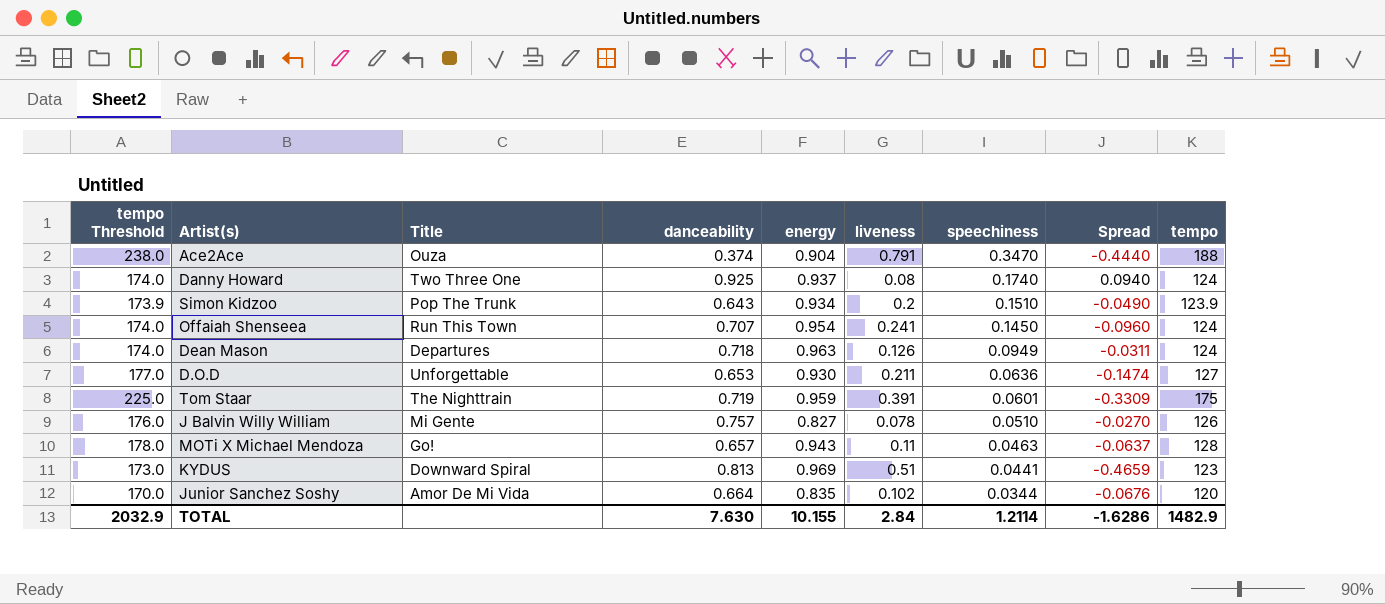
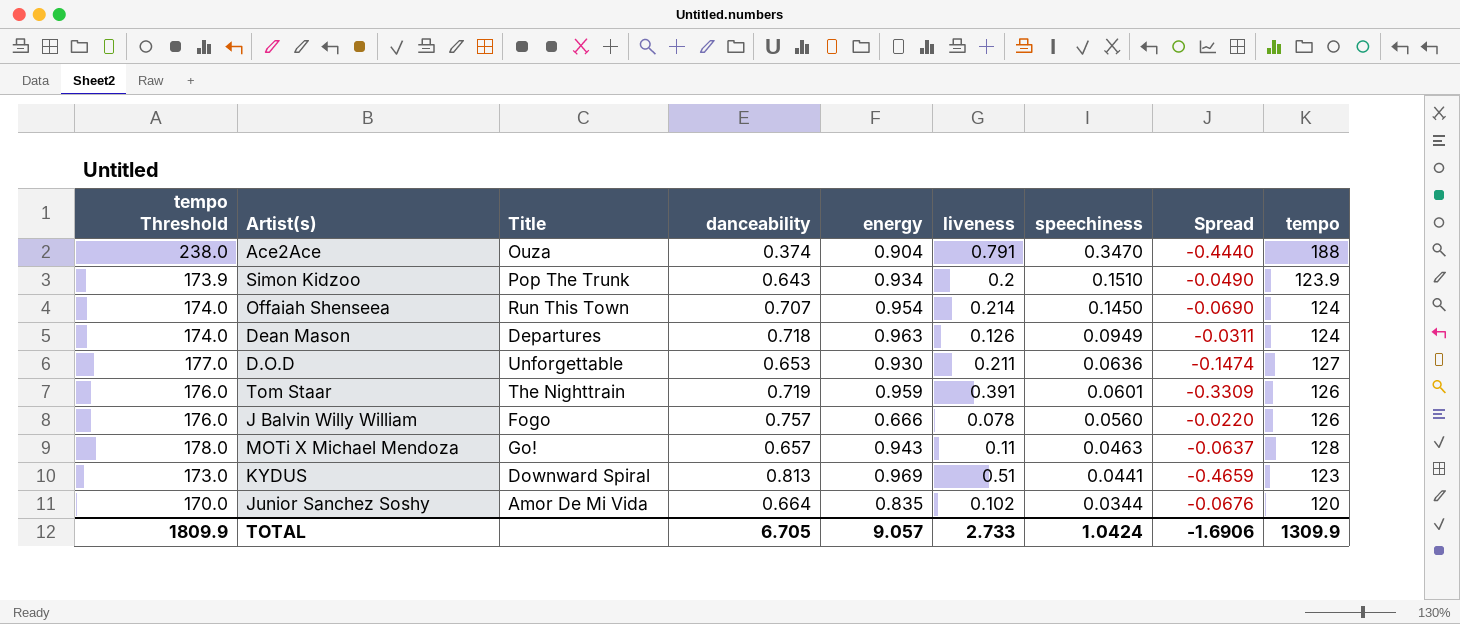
row Danny Howard: 174.0 | Two Three One | 0.925 | 0.937 | 0.08 | 0.1740 | 0.0940 | 124 -> none
Offaiah Shenseea | liveness: 0.241 -> 0.214
Offaiah Shenseea | Spread: -0.0960 -> -0.0690
Tom Staar | tempo Threshold: 225.0 -> 176.0
Tom Staar | tempo: 175 -> 126
J Balvin Willy William | Title: Mi Gente -> Fogo
J Balvin Willy William | energy: 0.827 -> 0.666
J Balvin Willy William | speechiness: 0.0510 -> 0.0560
J Balvin Willy William | Spread: -0.0270 -> -0.0220
TOTAL | tempo Threshold: 2032.9 -> 1809.9
TOTAL | danceability: 7.630 -> 6.705
TOTAL | energy: 10.155 -> 9.057
TOTAL | liveness: 2.84 -> 2.733
TOTAL | speechiness: 1.2114 -> 1.0424
TOTAL | Spread: -1.6286 -> -1.6906
TOTAL | tempo: 1482.9 -> 1309.9

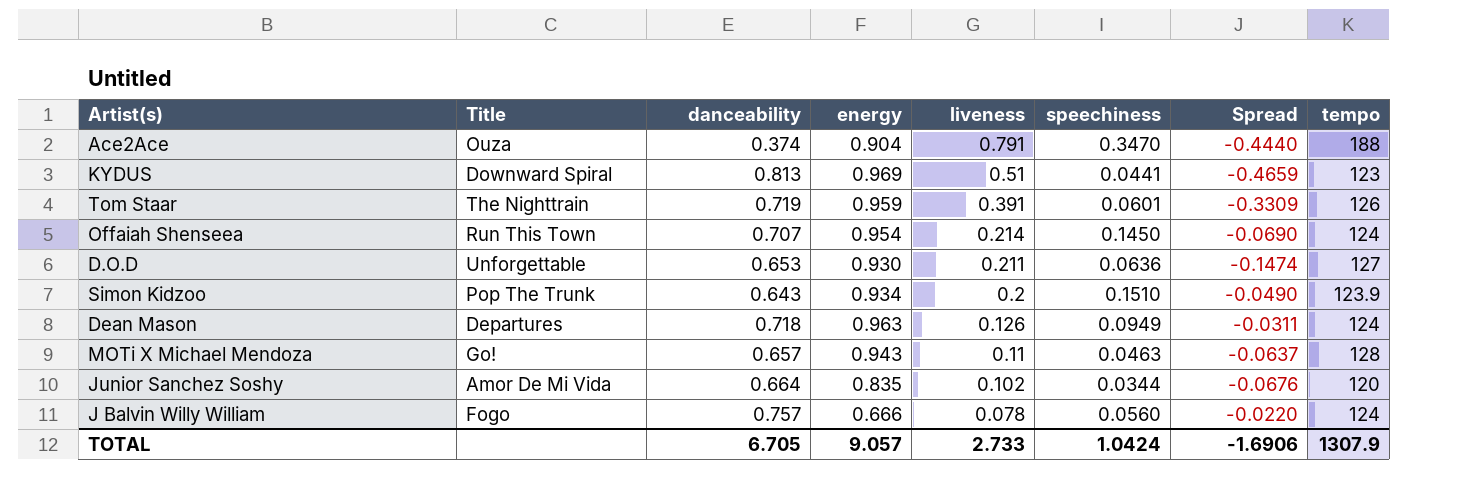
row order: speechiness descending -> liveness descending
column tempo Threshold | formula: [tempo] + 50 -> none
J Balvin Willy William | tempo: 126 -> 124
TOTAL | tempo: 1309.9 -> 1307.9

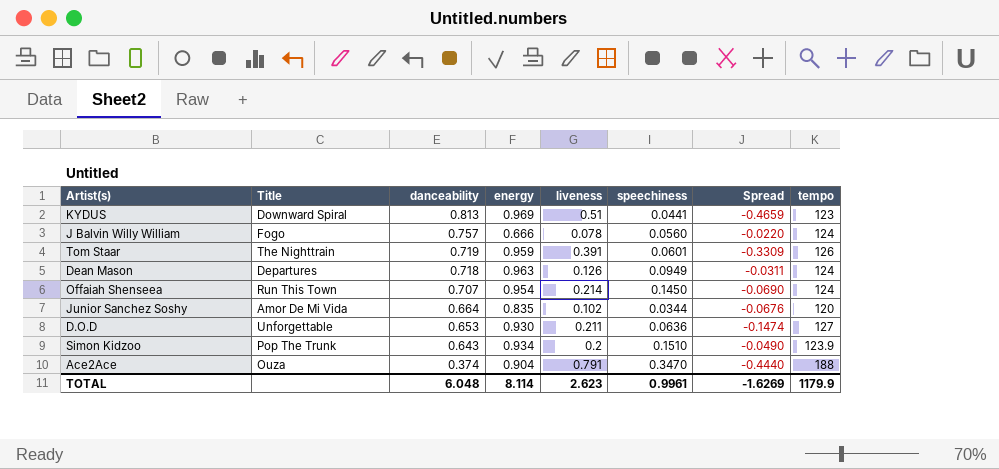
row order: liveness descending -> danceability descending
row MOTi X Michael Mendoza: Go! | 0.657 | 0.943 | 0.11 | 0.0463 | -0.0637 | 128 -> none
TOTAL | danceability: 6.705 -> 6.048
TOTAL | energy: 9.057 -> 8.114
TOTAL | liveness: 2.733 -> 2.623
TOTAL | speechiness: 1.0424 -> 0.9961
TOTAL | Spread: -1.6906 -> -1.6269
TOTAL | tempo: 1307.9 -> 1179.9

